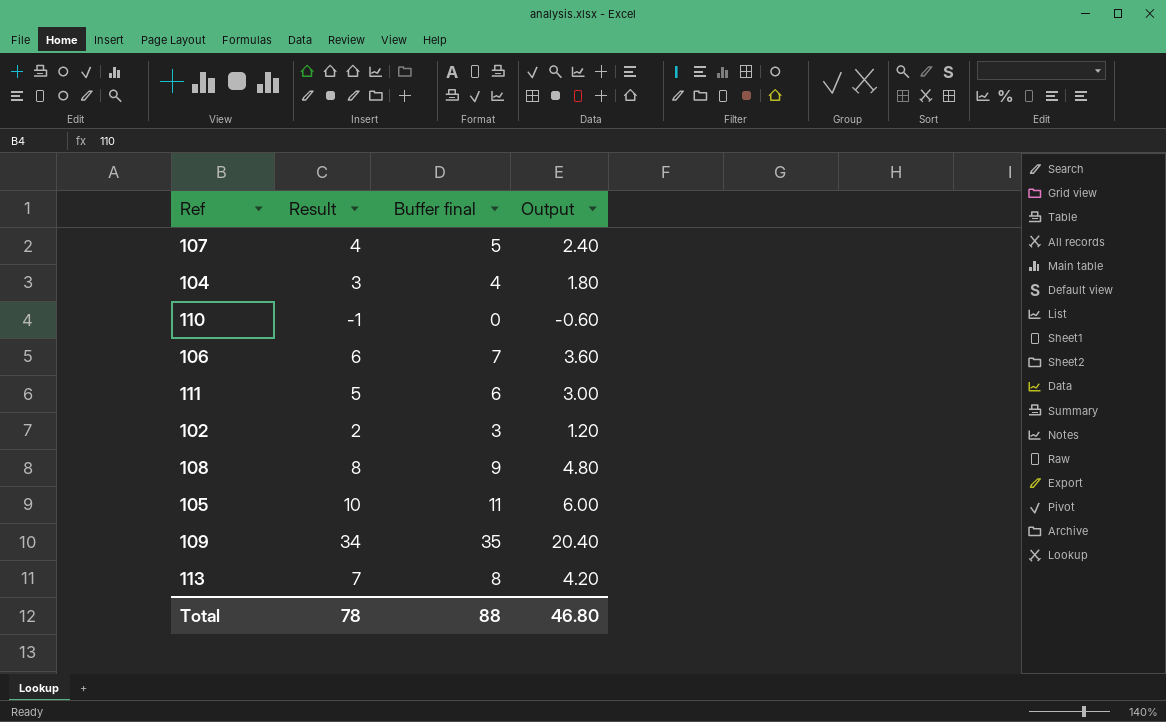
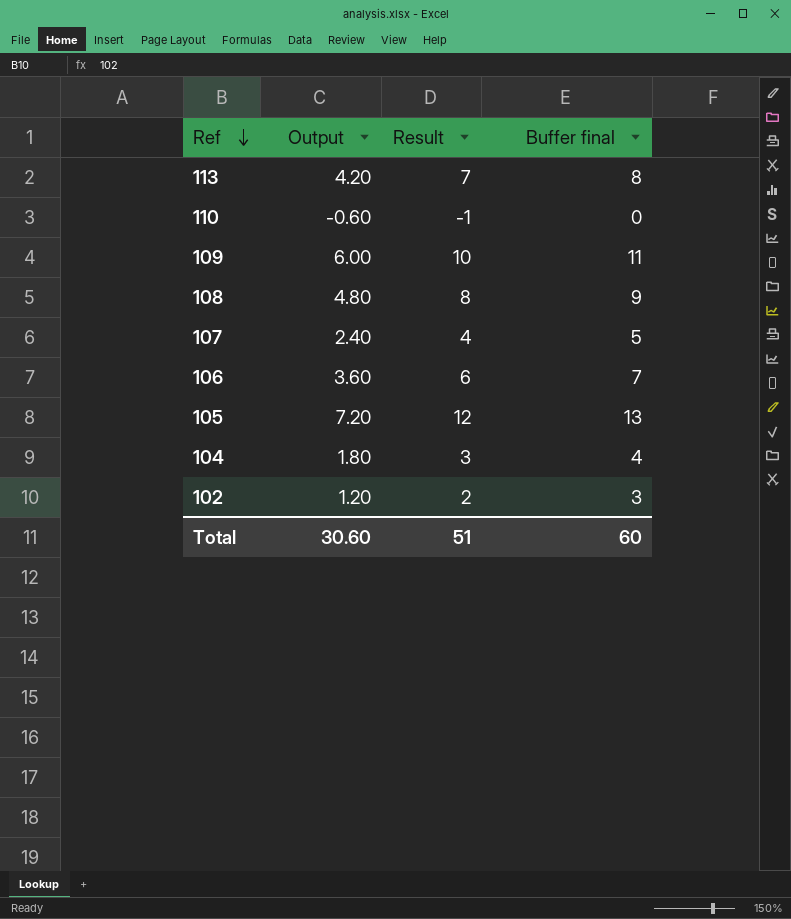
row order: none -> Ref descending
column Output | position: 4 -> 2
row 111: 5 | 6 | 3.00 -> none
109 | Output: 20.40 -> 6.00
109 | Result: 34 -> 10
109 | Buffer final: 35 -> 11
105 | Output: 6.00 -> 7.20
105 | Result: 10 -> 12
105 | Buffer final: 11 -> 13
Total | Output: 46.80 -> 30.60
Total | Result: 78 -> 51
Total | Buffer final: 88 -> 60

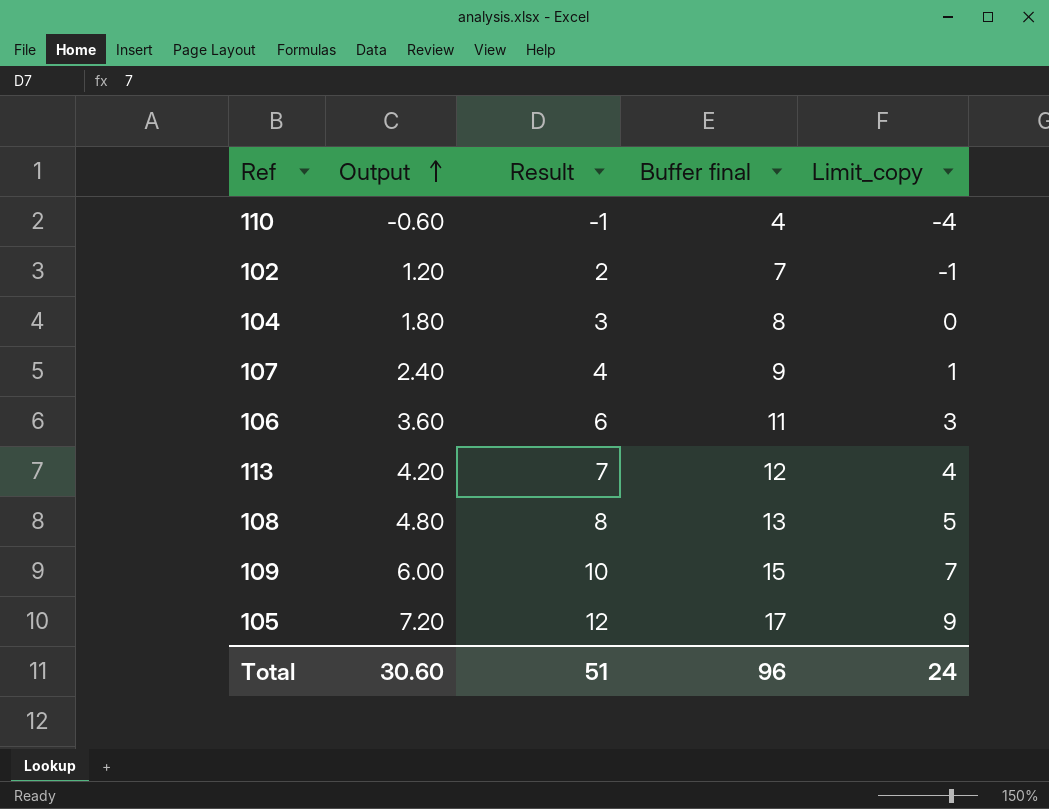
row order: Ref descending -> Output ascending
column Buffer final | formula: [Result] + 1 -> [Result] + 5
column Limit_copy | formula: none -> [Result] - 3
Total | Buffer final: 60 -> 96

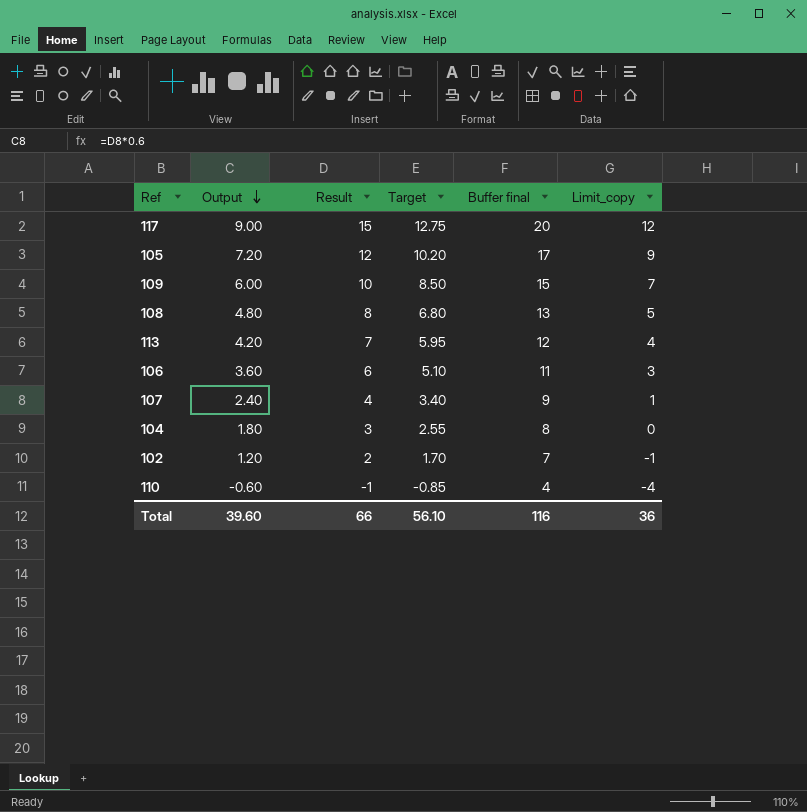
row order: Output ascending -> Output descending
column Target | formula: none -> [Result] * 0.85
row 117: none -> 9.00 | 15 | 12.75 | 20 | 12
Total | Output: 30.60 -> 39.60
Total | Result: 51 -> 66
Total | Buffer final: 96 -> 116
Total | Limit_copy: 24 -> 36

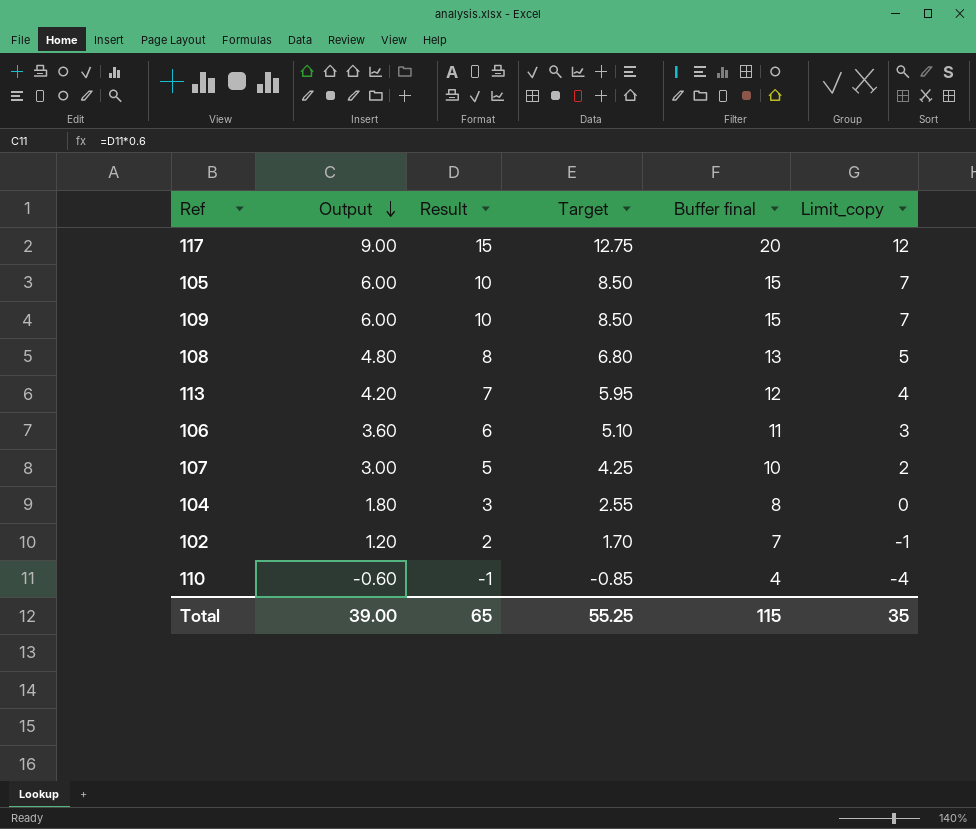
105 | Output: 7.20 -> 6.00
105 | Result: 12 -> 10
105 | Target: 10.20 -> 8.50
105 | Buffer final: 17 -> 15
105 | Limit_copy: 9 -> 7
107 | Output: 2.40 -> 3.00
107 | Result: 4 -> 5
107 | Target: 3.40 -> 4.25
107 | Buffer final: 9 -> 10
107 | Limit_copy: 1 -> 2
Total | Output: 39.60 -> 39.00
Total | Result: 66 -> 65
Total | Target: 56.10 -> 55.25
Total | Buffer final: 116 -> 115
Total | Limit_copy: 36 -> 35

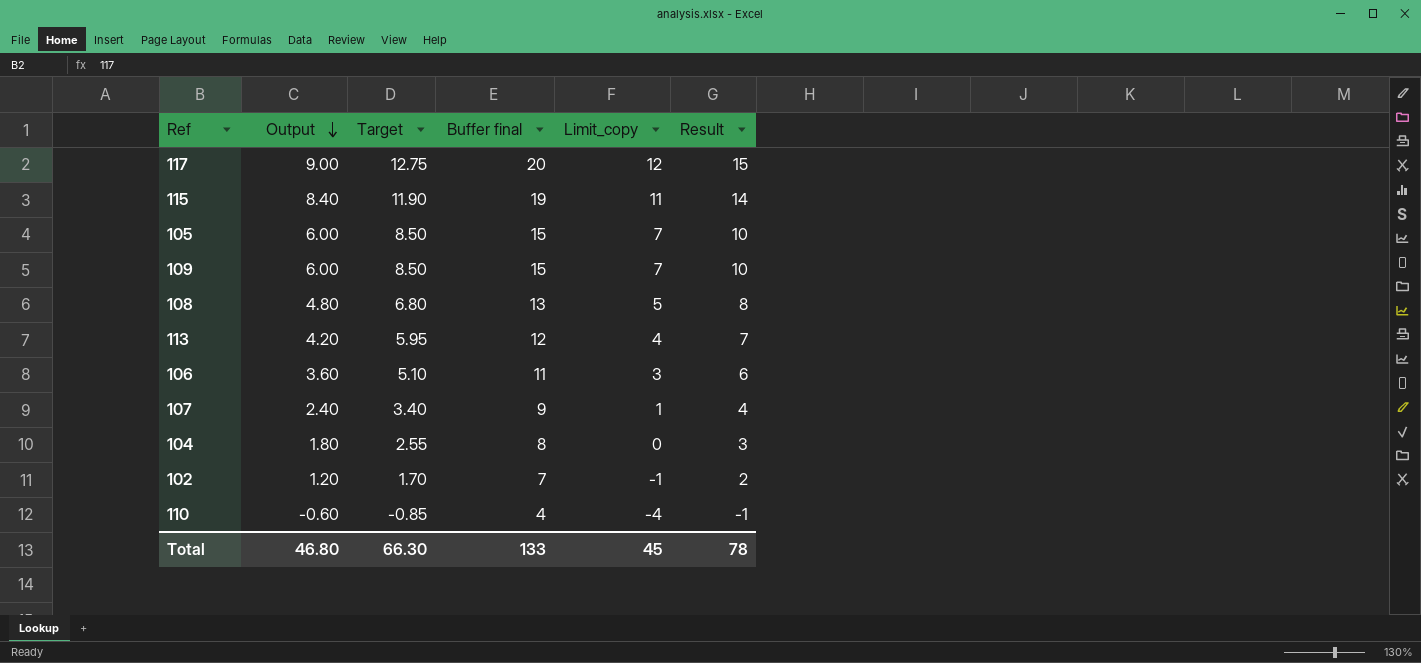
column Result | position: 3 -> 6
row 115: none -> 8.40 | 11.90 | 19 | 11 | 14
107 | Output: 3.00 -> 2.40
107 | Target: 4.25 -> 3.40
107 | Buffer final: 10 -> 9
107 | Limit_copy: 2 -> 1
107 | Result: 5 -> 4
Total | Output: 39.00 -> 46.80
Total | Target: 55.25 -> 66.30
Total | Buffer final: 115 -> 133
Total | Limit_copy: 35 -> 45
Total | Result: 65 -> 78

